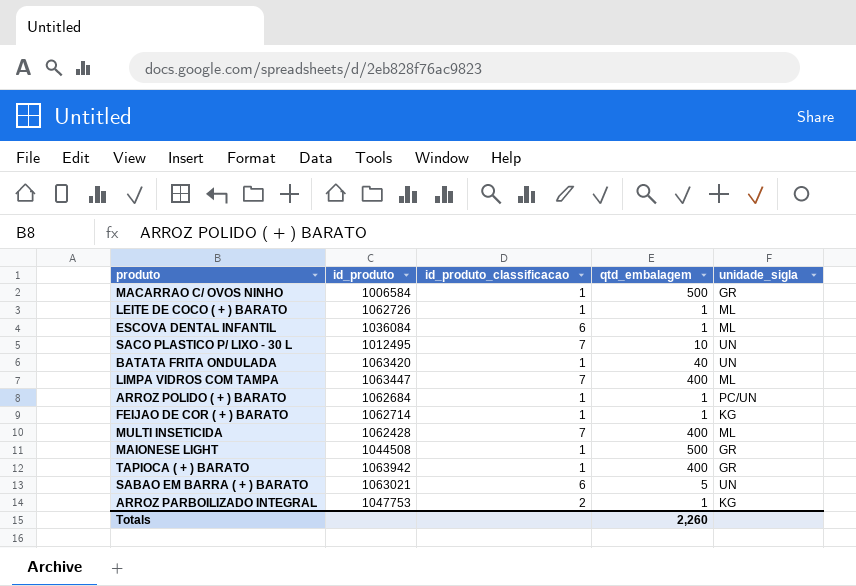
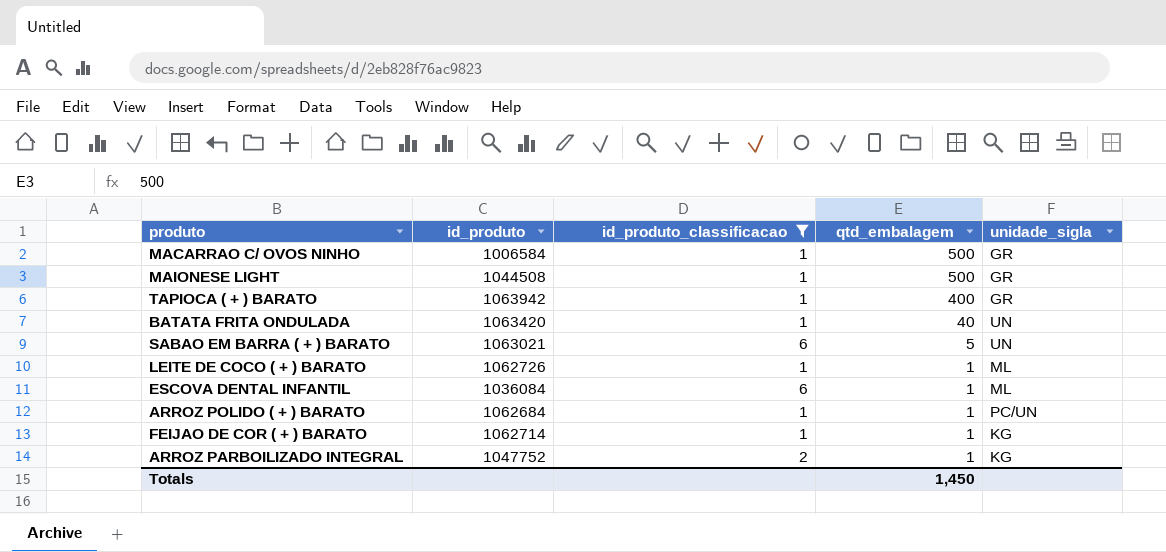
filter: none -> id_produto_classificacao != 7
row order: none -> qtd_embalagem descending
ARROZ PARBOILIZADO INTEGRAL | id_produto: 1047753 -> 1047752
Totals | qtd_embalagem: 2,260 -> 1,450

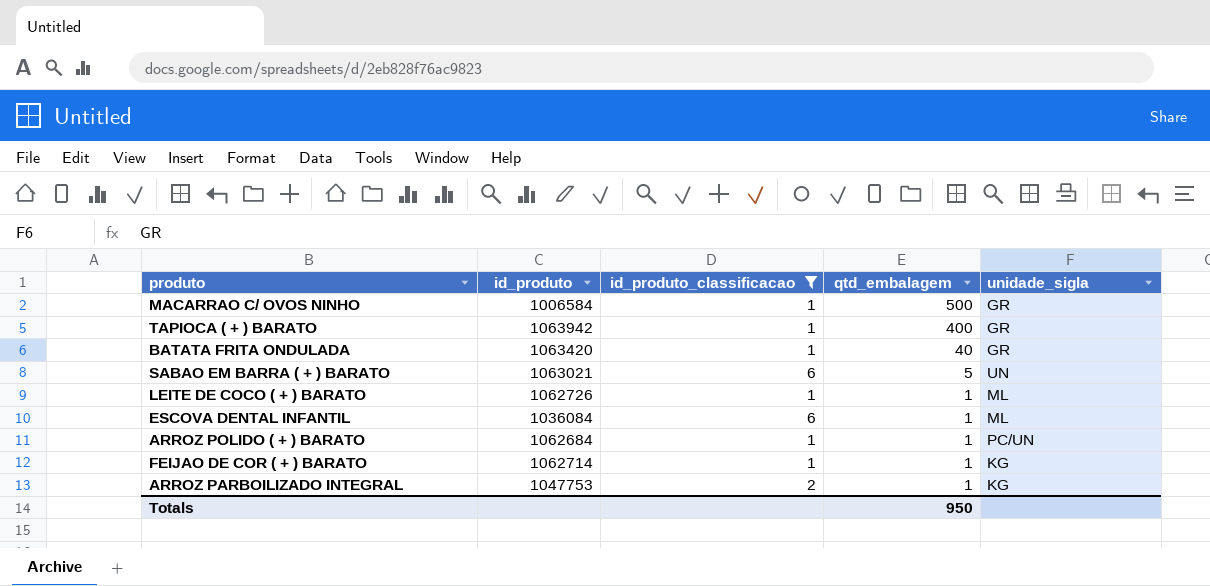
row MAIONESE LIGHT: 1044508 | 1 | 500 | GR -> none
BATATA FRITA ONDULADA | unidade_sigla: UN -> GR
ARROZ PARBOILIZADO INTEGRAL | id_produto: 1047752 -> 1047753
Totals | qtd_embalagem: 1,450 -> 950

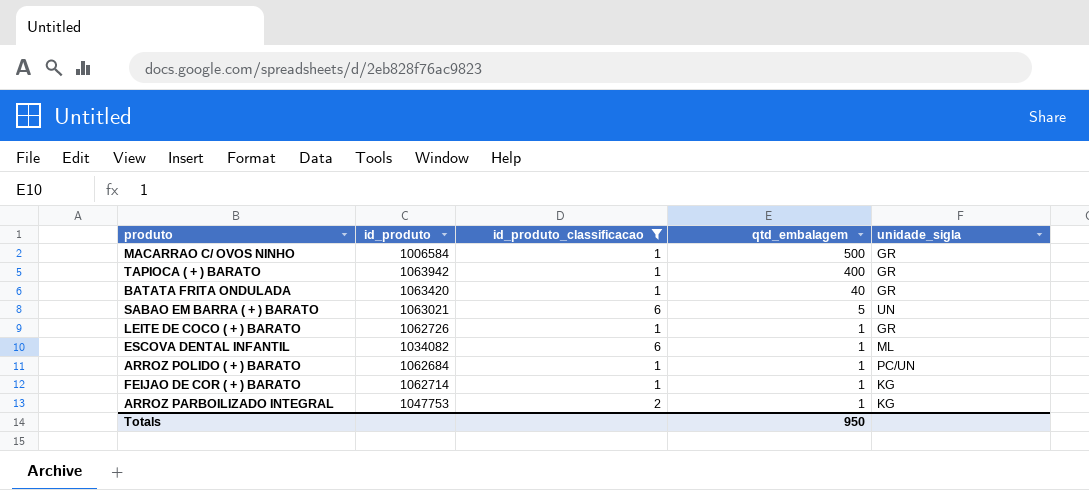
LEITE DE COCO ( + ) BARATO | unidade_sigla: ML -> GR
ESCOVA DENTAL INFANTIL | id_produto: 1036084 -> 1034082

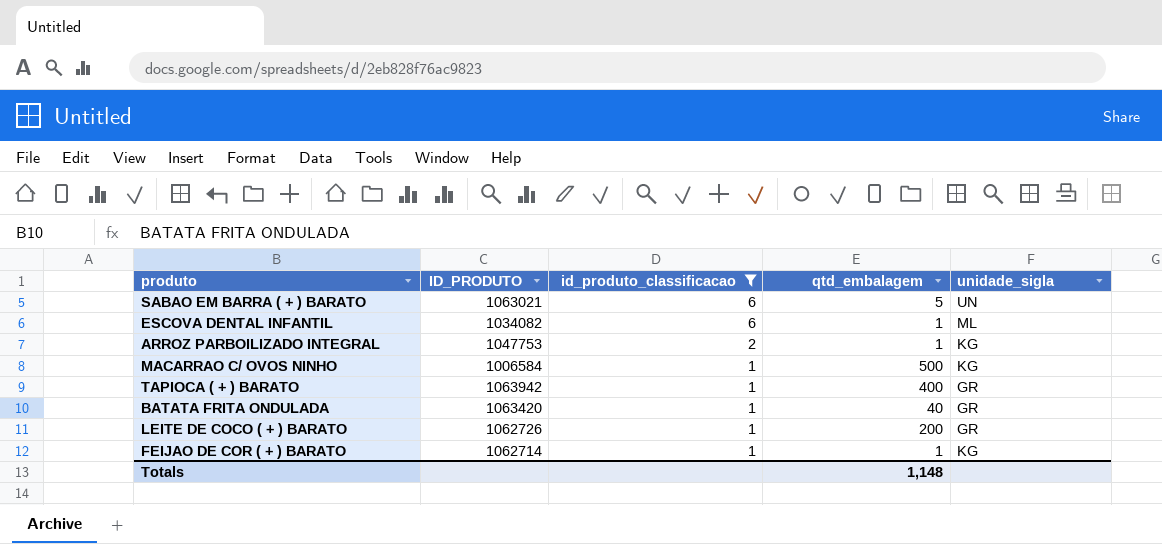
row order: qtd_embalagem descending -> id_produto_classificacao descending
column name: id_produto -> ID_PRODUTO
row ARROZ POLIDO ( + ) BARATO: 1062684 | 1 | 1 | PC/UN -> none
MACARRAO C/ OVOS NINHO | unidade_sigla: GR -> KG
LEITE DE COCO ( + ) BARATO | qtd_embalagem: 1 -> 200
Totals | qtd_embalagem: 950 -> 1,148

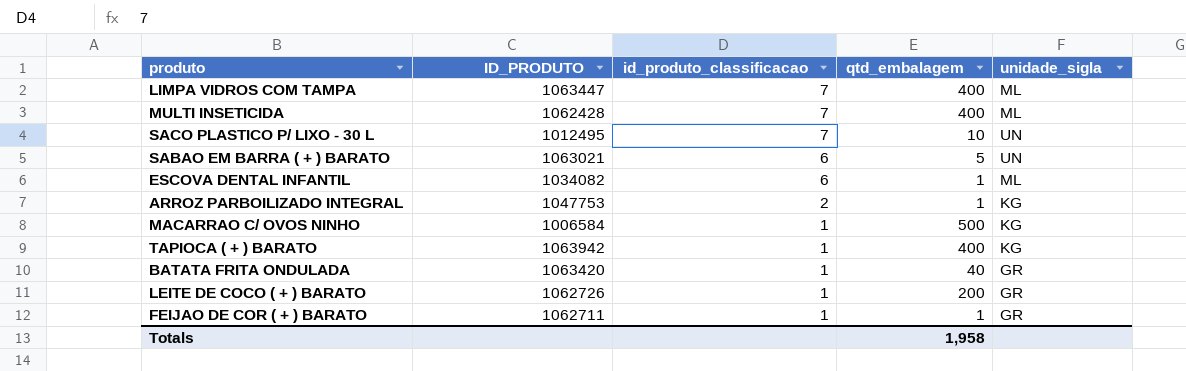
filter: id_produto_classificacao != 7 -> none
TAPIOCA ( + ) BARATO | unidade_sigla: GR -> KG
FEIJAO DE COR ( + ) BARATO | ID_PRODUTO: 1062714 -> 1062711
FEIJAO DE COR ( + ) BARATO | unidade_sigla: KG -> GR
Totals | qtd_embalagem: 1,148 -> 1,958

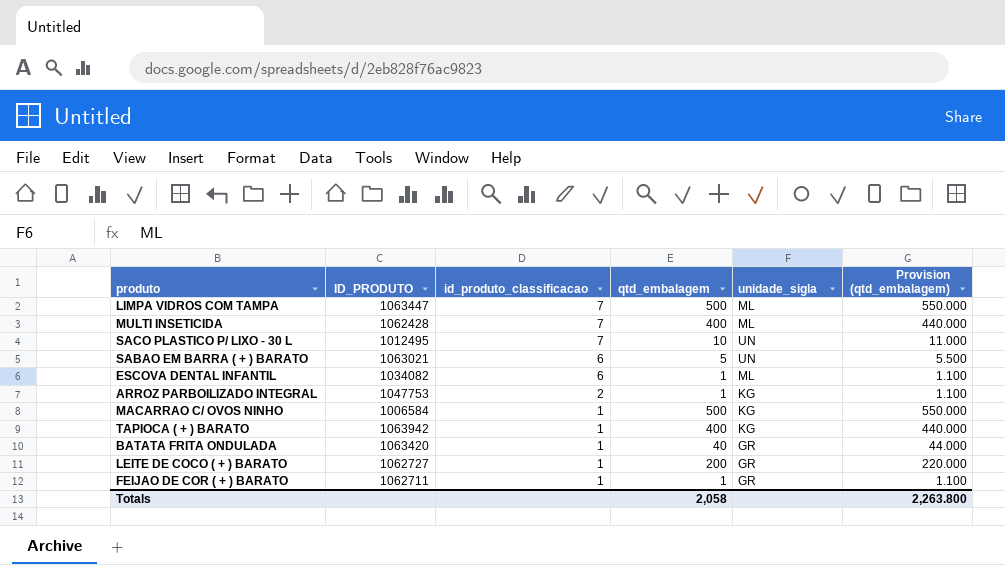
column Provision (qtd_embalagem) | formula: none -> [qtd_embalagem] * 1.1
LIMPA VIDROS COM TAMPA | qtd_embalagem: 400 -> 500
LEITE DE COCO ( + ) BARATO | ID_PRODUTO: 1062726 -> 1062727
Totals | qtd_embalagem: 1,958 -> 2,058

